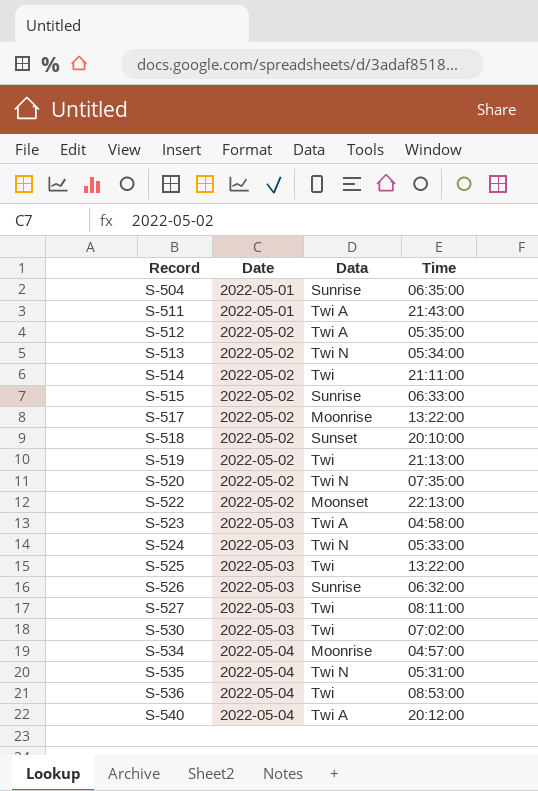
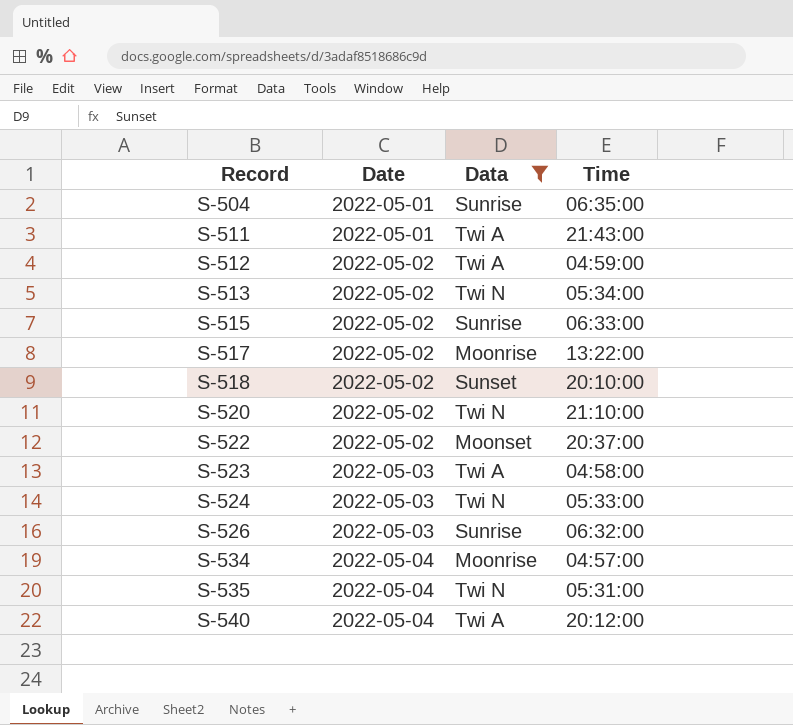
filter: none -> Data != Twi
S-512 | Time: 05:35:00 -> 04:59:00
S-520 | Time: 07:35:00 -> 21:10:00
S-522 | Time: 22:13:00 -> 20:37:00

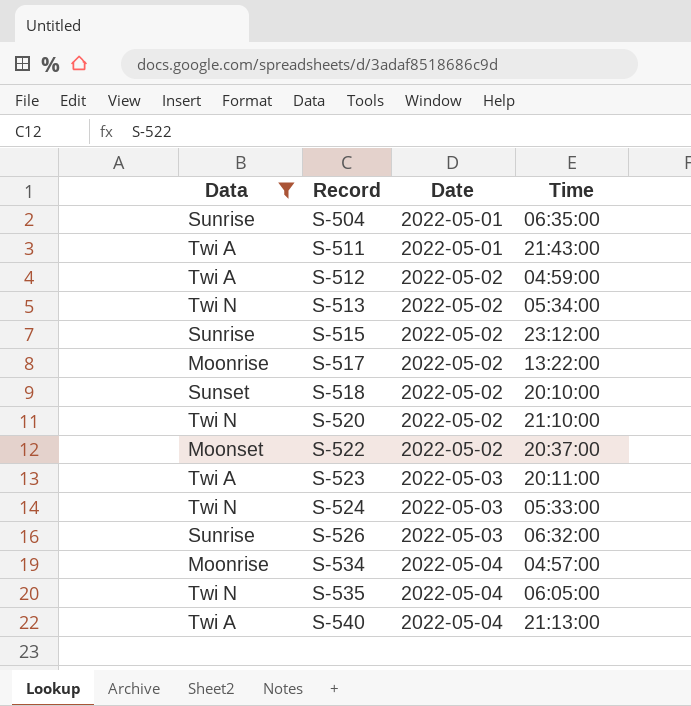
column Data | position: 3 -> 1
S-515 | Time: 06:33:00 -> 23:12:00
S-523 | Time: 04:58:00 -> 20:11:00
S-535 | Time: 05:31:00 -> 06:05:00
S-540 | Time: 20:12:00 -> 21:13:00

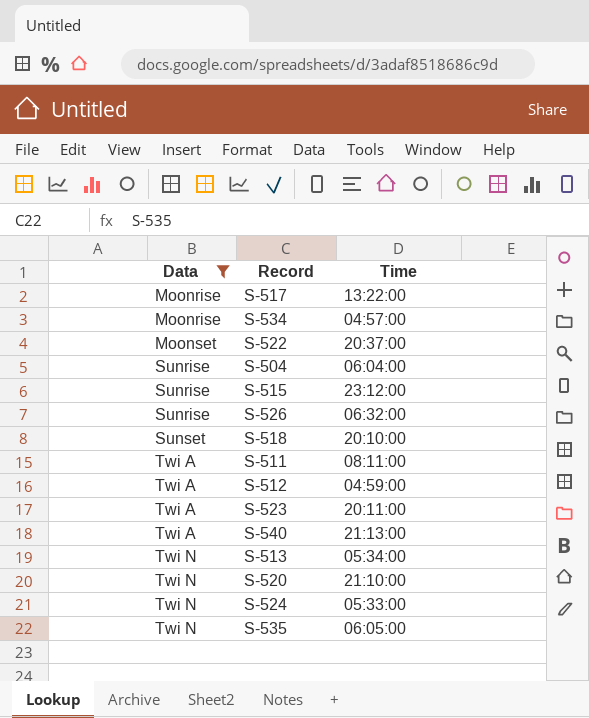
row order: Record ascending -> Data ascending
column Date | position: 3 -> none
S-504 | Time: 06:35:00 -> 06:04:00
S-511 | Time: 21:43:00 -> 08:11:00

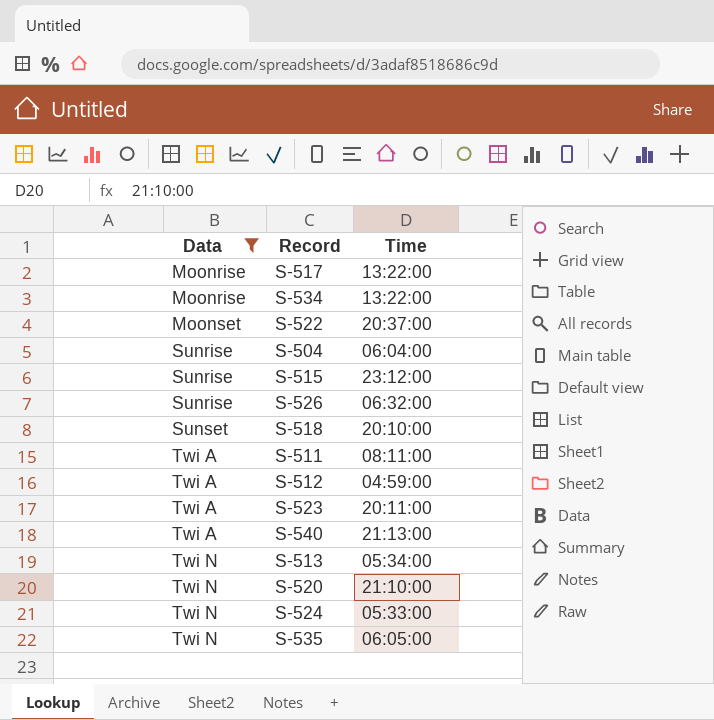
S-534 | Time: 04:57:00 -> 13:22:00

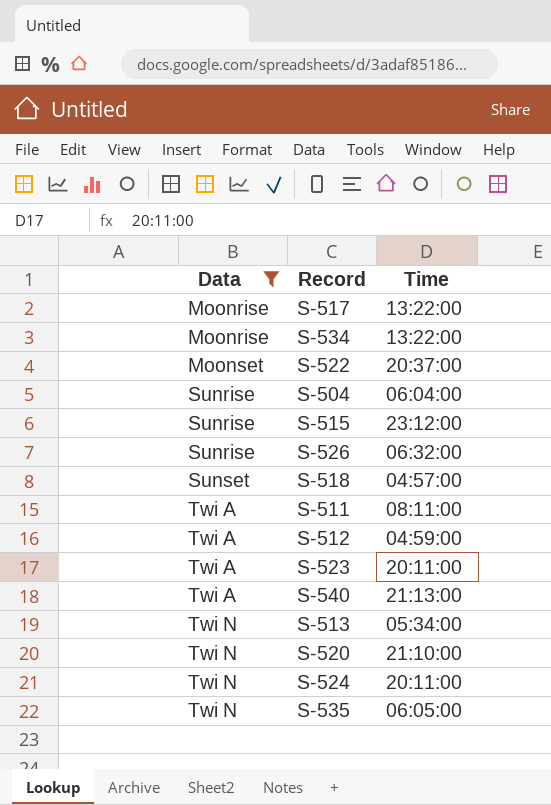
S-518 | Time: 20:10:00 -> 04:57:00
S-524 | Time: 05:33:00 -> 20:11:00

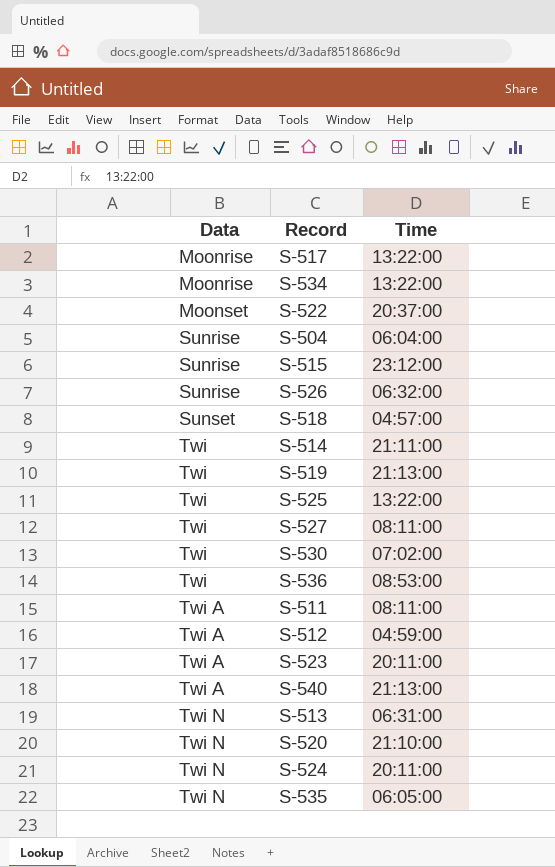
filter: Data != Twi -> none
S-513 | Time: 05:34:00 -> 06:31:00

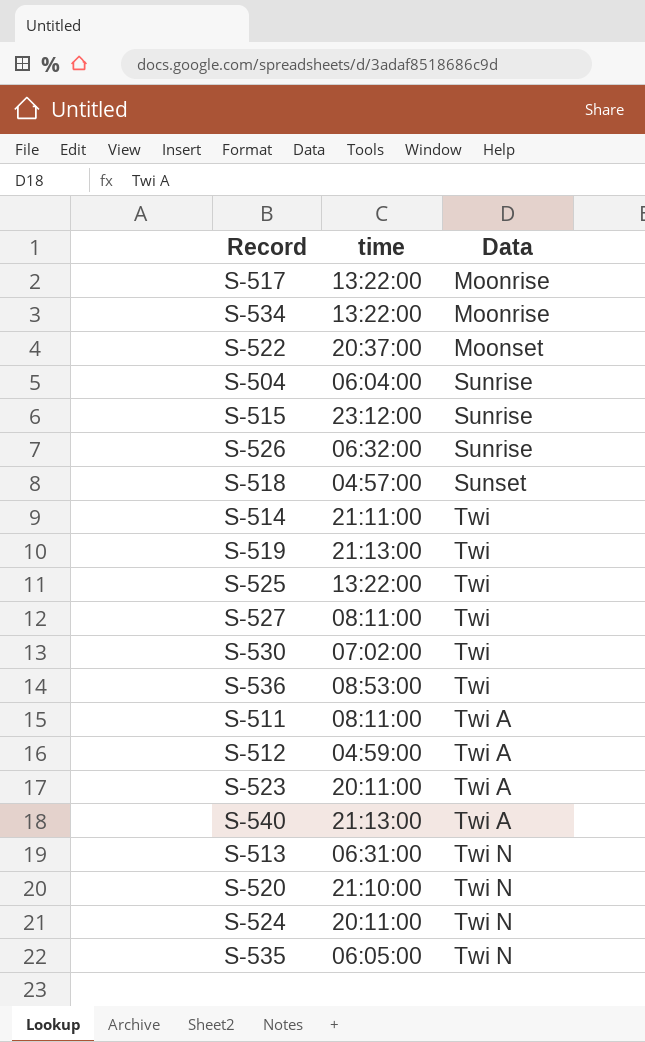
column name: Time -> time
column Data | position: 1 -> 3

